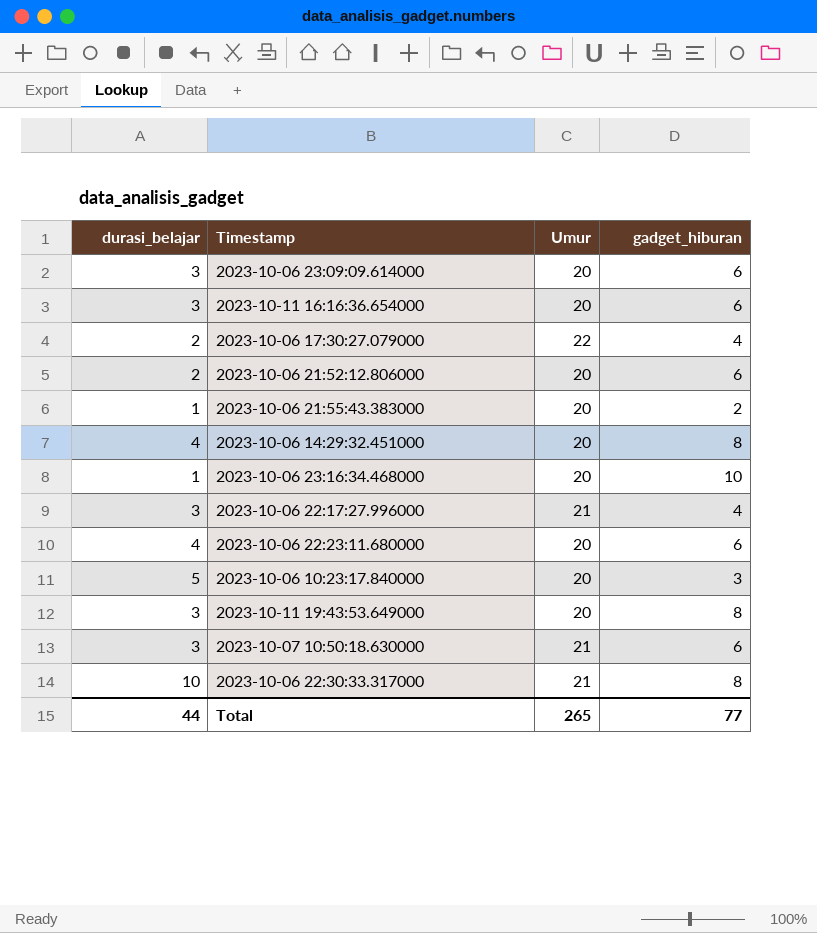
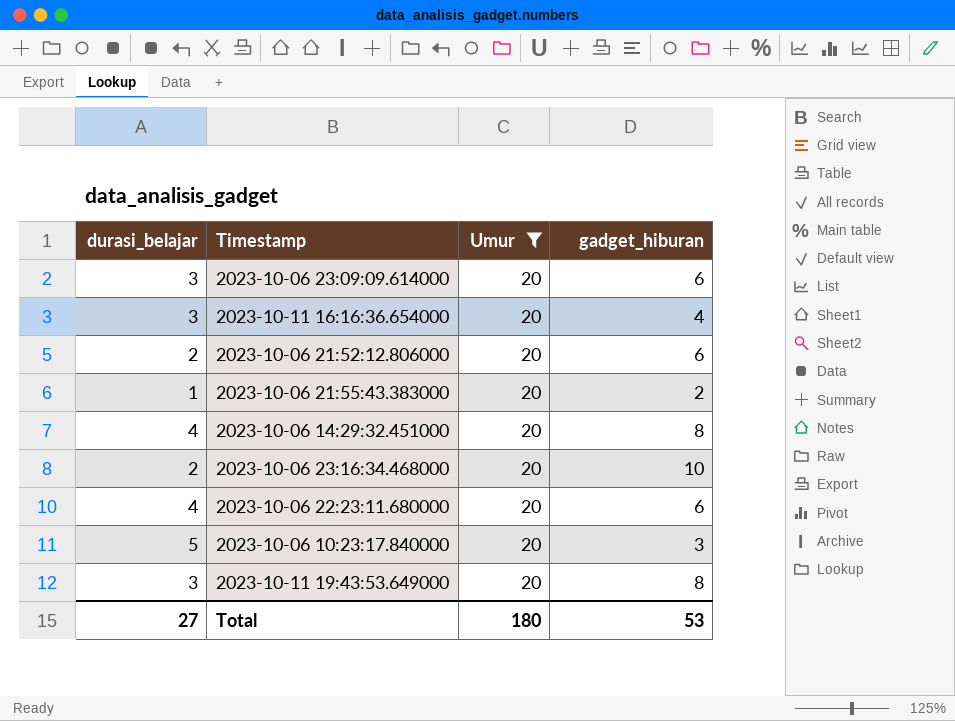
filter: none -> Umur = 20
2023-10-11 16:16:36.654000 | gadget_hiburan: 6 -> 4
2023-10-06 23:16:34.468000 | durasi_belajar: 1 -> 2
Total | durasi_belajar: 44 -> 27
Total | Umur: 265 -> 180
Total | gadget_hiburan: 77 -> 53

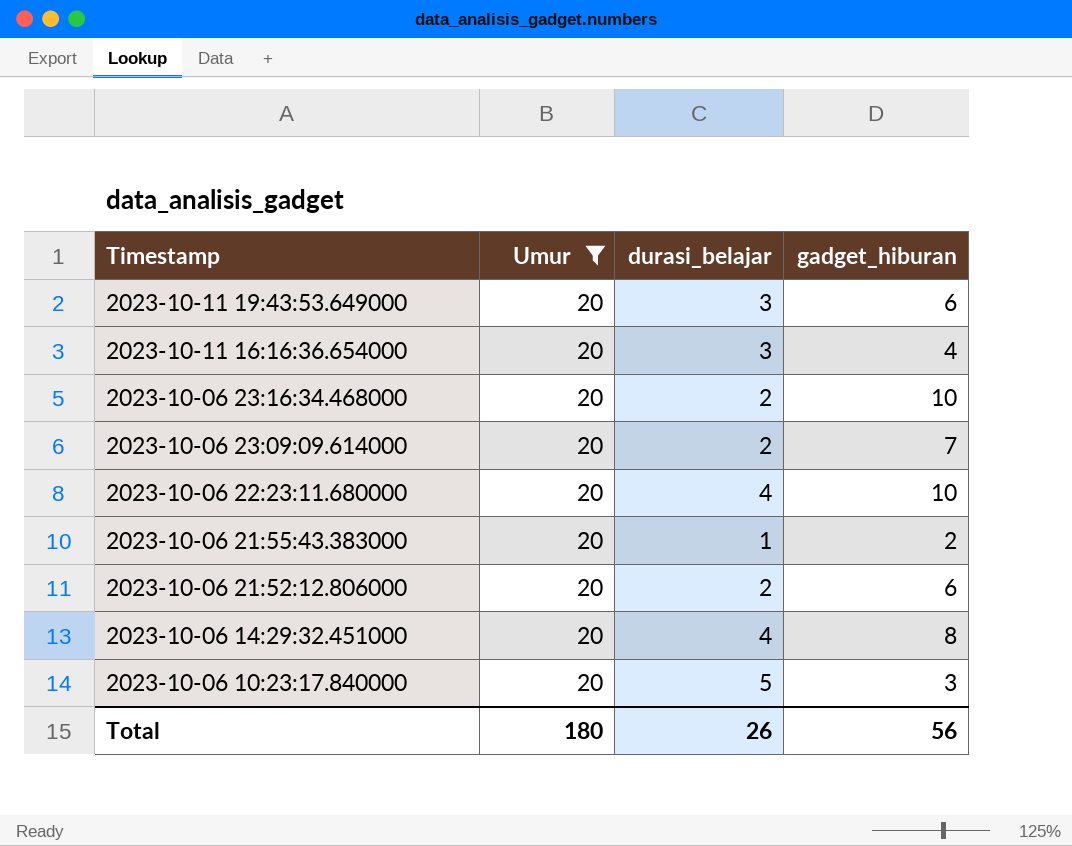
row order: none -> Timestamp descending
column durasi_belajar | position: 1 -> 3
2023-10-11 19:43:53.649000 | gadget_hiburan: 8 -> 6
2023-10-06 23:09:09.614000 | durasi_belajar: 3 -> 2
2023-10-06 23:09:09.614000 | gadget_hiburan: 6 -> 7
2023-10-06 22:23:11.680000 | gadget_hiburan: 6 -> 10
Total | durasi_belajar: 27 -> 26
Total | gadget_hiburan: 53 -> 56

